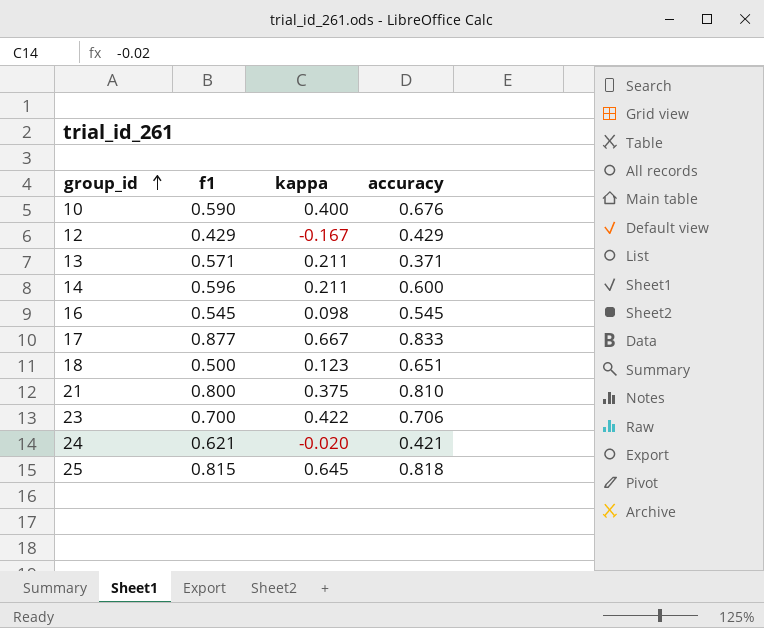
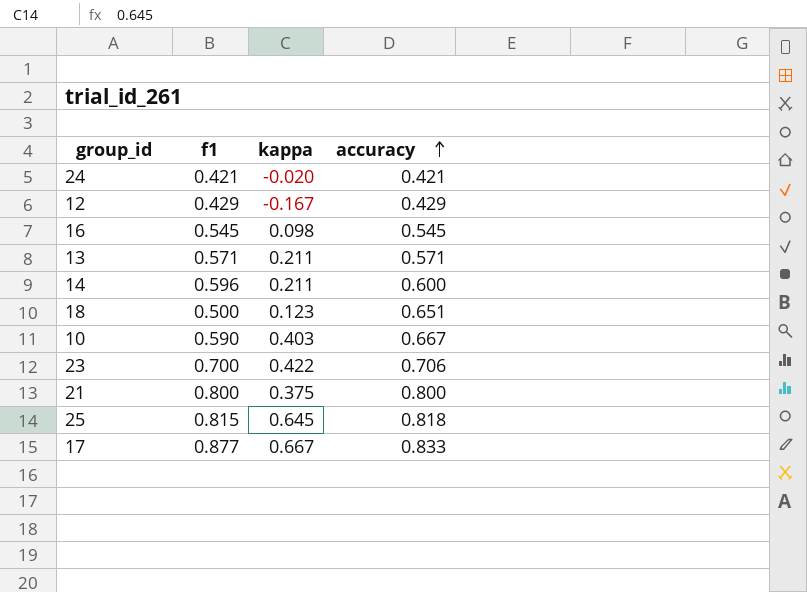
row order: group_id ascending -> accuracy ascending
24 | f1: 0.621 -> 0.421
13 | accuracy: 0.371 -> 0.571
10 | kappa: 0.400 -> 0.403
10 | accuracy: 0.676 -> 0.667
21 | accuracy: 0.810 -> 0.800

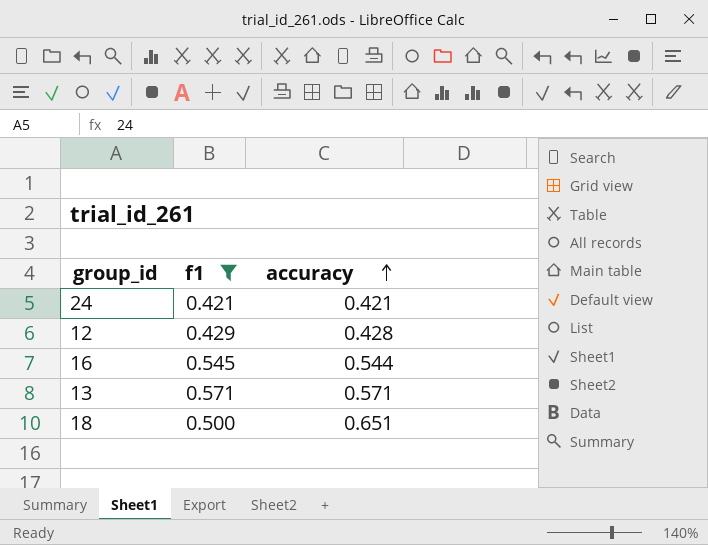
filter: none -> f1 <= 0.571
column kappa | position: 3 -> none
12 | accuracy: 0.429 -> 0.428
16 | accuracy: 0.545 -> 0.544

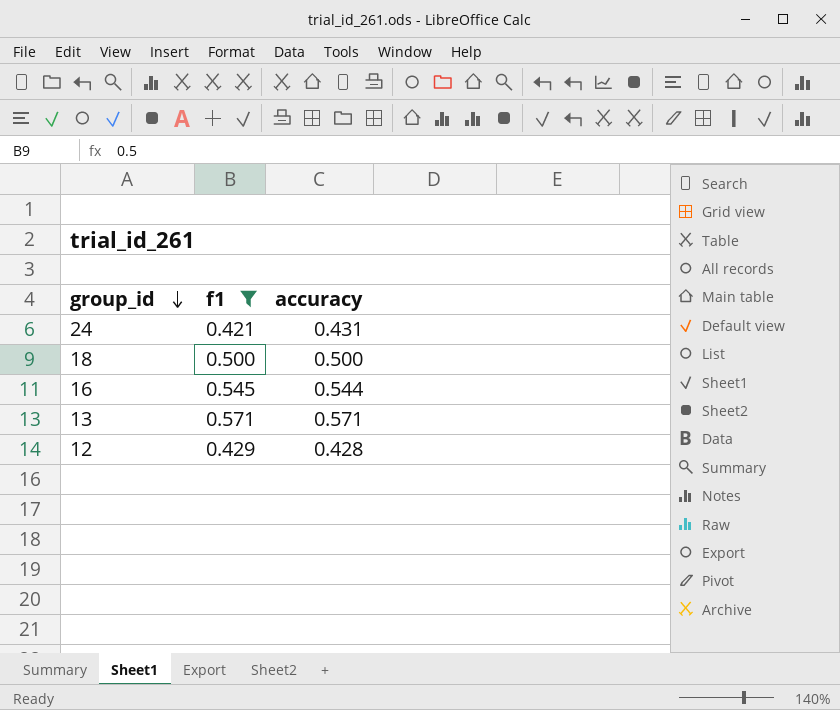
row order: accuracy ascending -> group_id descending
24 | accuracy: 0.421 -> 0.431
18 | accuracy: 0.651 -> 0.500

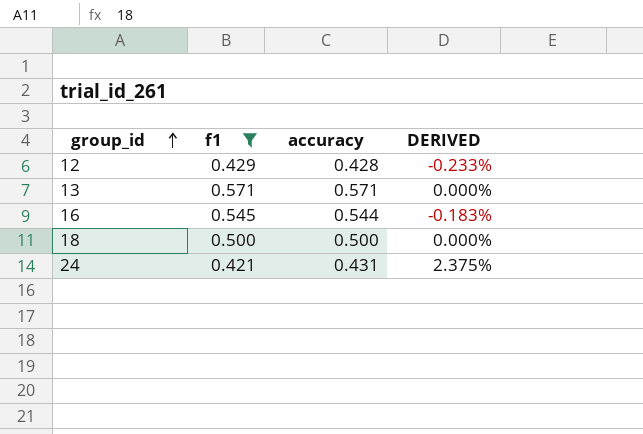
row order: group_id descending -> group_id ascending
column DERIVED | formula: none -> ([accuracy] - [f1]) / [f1]

